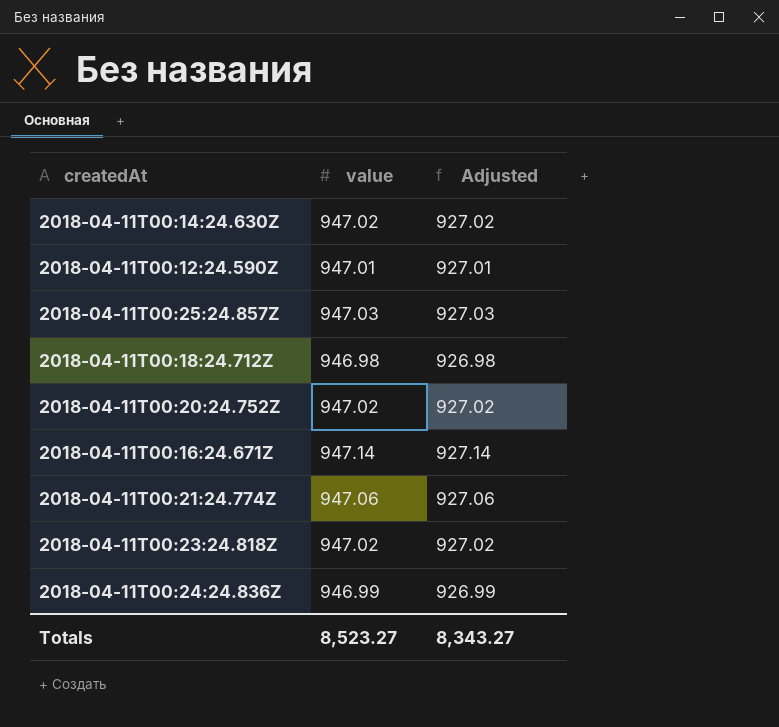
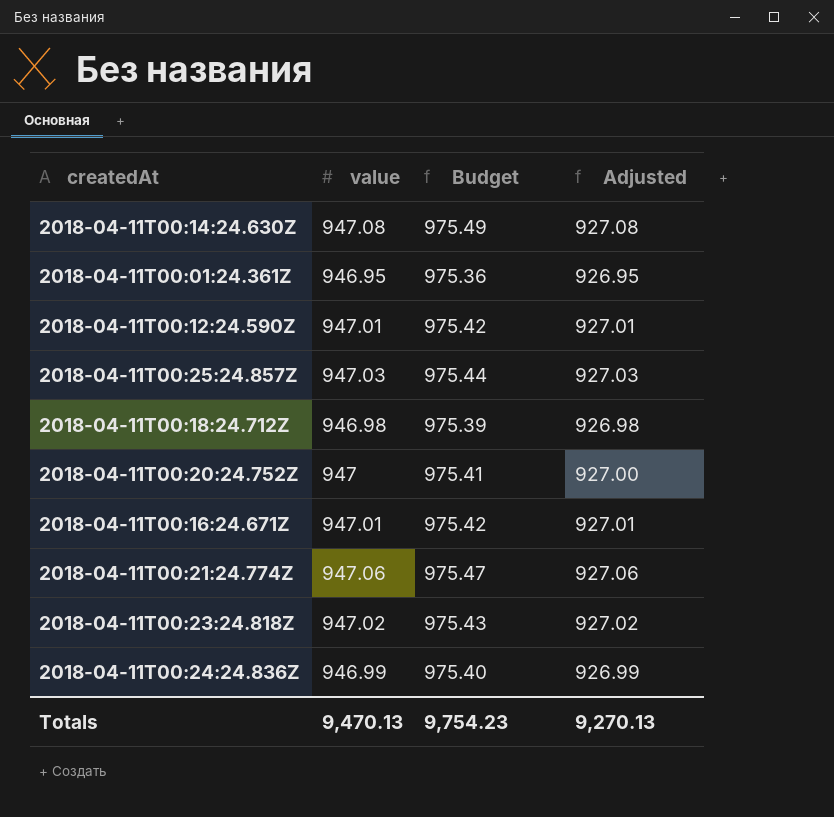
column Budget | formula: none -> [value] * 1.03
2018-04-11T00:14:24.630Z | value: 947.02 -> 947.08
2018-04-11T00:14:24.630Z | Adjusted: 927.02 -> 927.08
row 2018-04-11T00:01:24.361Z: none -> 946.95 | 975.36 | 926.95
2018-04-11T00:20:24.752Z | value: 947.02 -> 947
2018-04-11T00:20:24.752Z | Adjusted: 927.02 -> 927.00
2018-04-11T00:16:24.671Z | value: 947.14 -> 947.01
2018-04-11T00:16:24.671Z | Adjusted: 927.14 -> 927.01
Totals | value: 8,523.27 -> 9,470.13
Totals | Adjusted: 8,343.27 -> 9,270.13

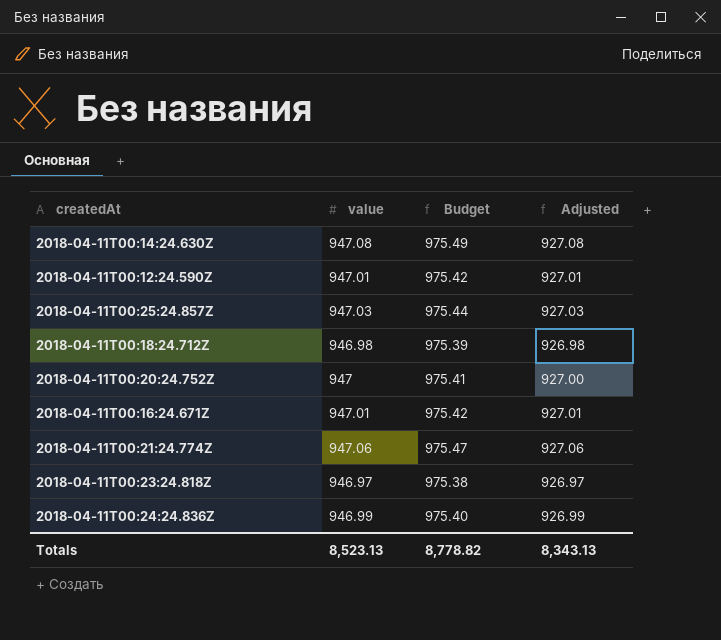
row 2018-04-11T00:01:24.361Z: 946.95 | 975.36 | 926.95 -> none
2018-04-11T00:23:24.818Z | value: 947.02 -> 946.97
2018-04-11T00:23:24.818Z | Budget: 975.43 -> 975.38
2018-04-11T00:23:24.818Z | Adjusted: 927.02 -> 926.97
Totals | value: 9,470.13 -> 8,523.13
Totals | Budget: 9,754.23 -> 8,778.82
Totals | Adjusted: 9,270.13 -> 8,343.13

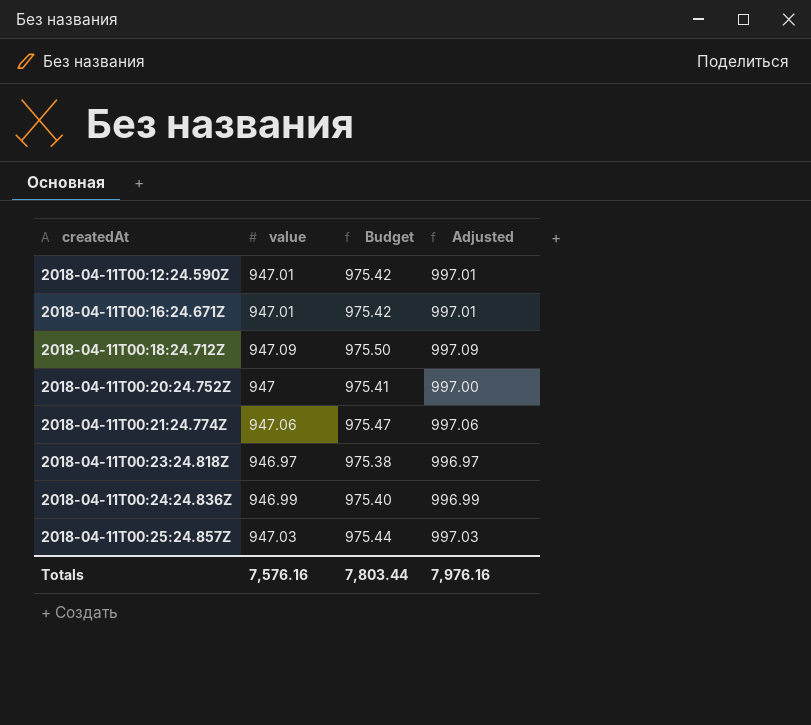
row order: none -> createdAt ascending
column Adjusted | formula: [value] - 20 -> [value] + 50
row 2018-04-11T00:14:24.630Z: 947.08 | 975.49 | 927.08 -> none
2018-04-11T00:18:24.712Z | value: 946.98 -> 947.09
2018-04-11T00:18:24.712Z | Budget: 975.39 -> 975.50
Totals | value: 8,523.13 -> 7,576.16
Totals | Budget: 8,778.82 -> 7,803.44
Totals | Adjusted: 8,343.13 -> 7,976.16

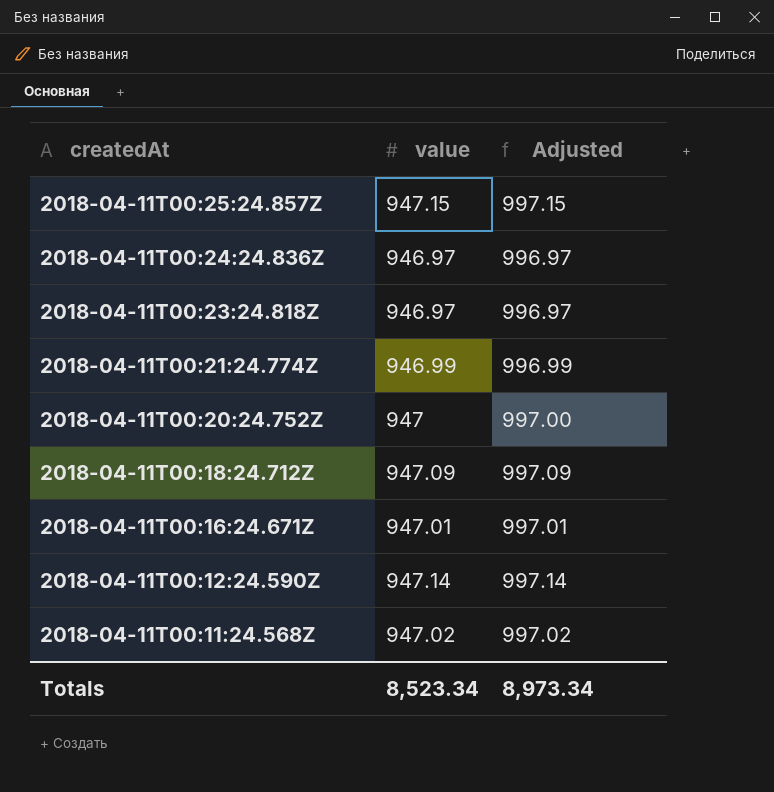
row order: createdAt ascending -> createdAt descending
column Budget | formula: [value] * 1.03 -> none
2018-04-11T00:25:24.857Z | value: 947.03 -> 947.15
2018-04-11T00:25:24.857Z | Adjusted: 997.03 -> 997.15
2018-04-11T00:24:24.836Z | value: 946.99 -> 946.97
2018-04-11T00:24:24.836Z | Adjusted: 996.99 -> 996.97
2018-04-11T00:21:24.774Z | value: 947.06 -> 946.99
2018-04-11T00:21:24.774Z | Adjusted: 997.06 -> 996.99
2018-04-11T00:12:24.590Z | value: 947.01 -> 947.14
2018-04-11T00:12:24.590Z | Adjusted: 997.01 -> 997.14
row 2018-04-11T00:11:24.568Z: none -> 947.02 | 997.02
Totals | value: 7,576.16 -> 8,523.34
Totals | Adjusted: 7,976.16 -> 8,973.34

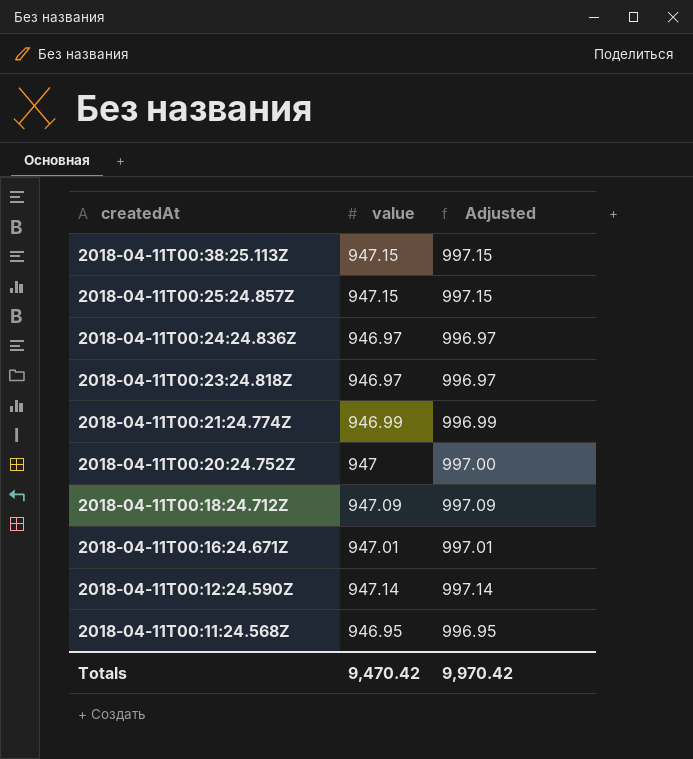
row 2018-04-11T00:38:25.113Z: none -> 947.15 | 997.15
2018-04-11T00:11:24.568Z | value: 947.02 -> 946.95
2018-04-11T00:11:24.568Z | Adjusted: 997.02 -> 996.95
Totals | value: 8,523.34 -> 9,470.42
Totals | Adjusted: 8,973.34 -> 9,970.42

